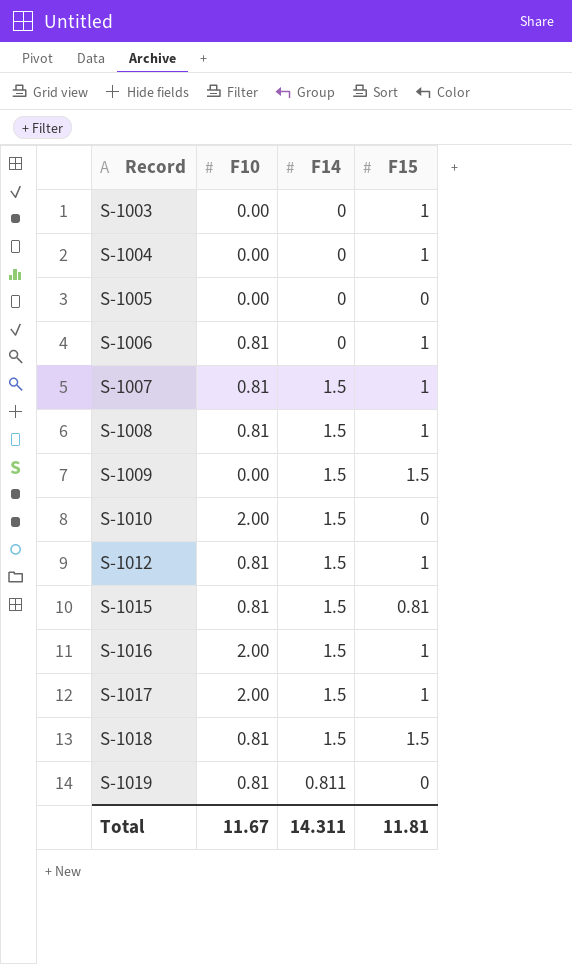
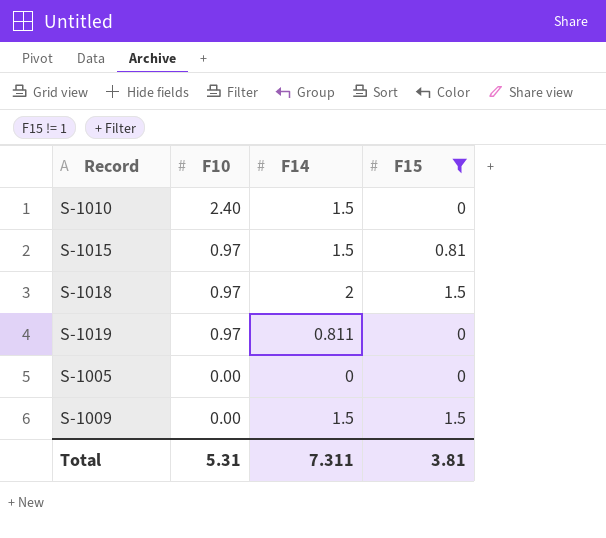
filter: none -> F15 != 1
row order: Record ascending -> F10 descending
S-1010 | F10: 2.00 -> 2.40
S-1015 | F10: 0.81 -> 0.97
S-1018 | F10: 0.81 -> 0.97
S-1018 | F14: 1.5 -> 2
S-1019 | F10: 0.81 -> 0.97
Total | F10: 11.67 -> 5.31
Total | F14: 14.311 -> 7.311
Total | F15: 11.81 -> 3.81

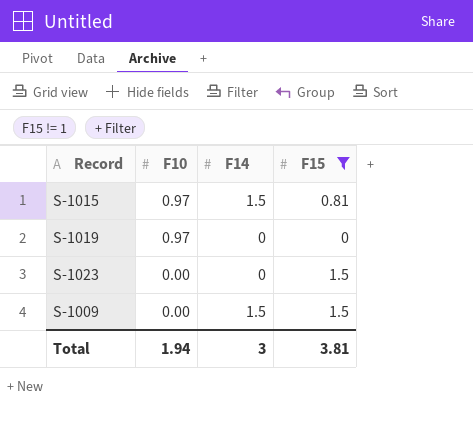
row S-1010: 2.40 | 1.5 | 0 -> none
row S-1018: 0.97 | 2 | 1.5 -> none
row S-1005: 0.00 | 0 | 0 -> none
S-1019 | F14: 0.811 -> 0
row S-1023: none -> 0.00 | 0 | 1.5
Total | F10: 5.31 -> 1.94
Total | F14: 7.311 -> 3

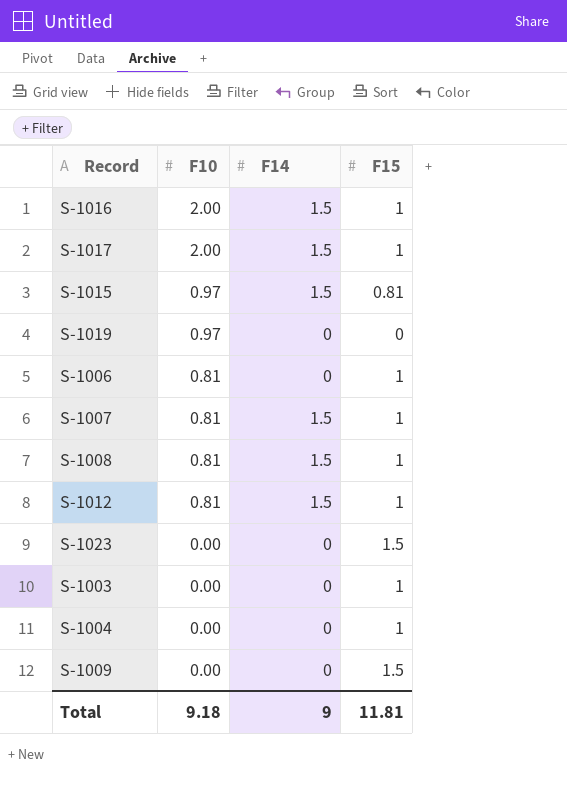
filter: F15 != 1 -> none
S-1009 | F14: 1.5 -> 0
Total | F10: 1.94 -> 9.18
Total | F14: 3 -> 9
Total | F15: 3.81 -> 11.81

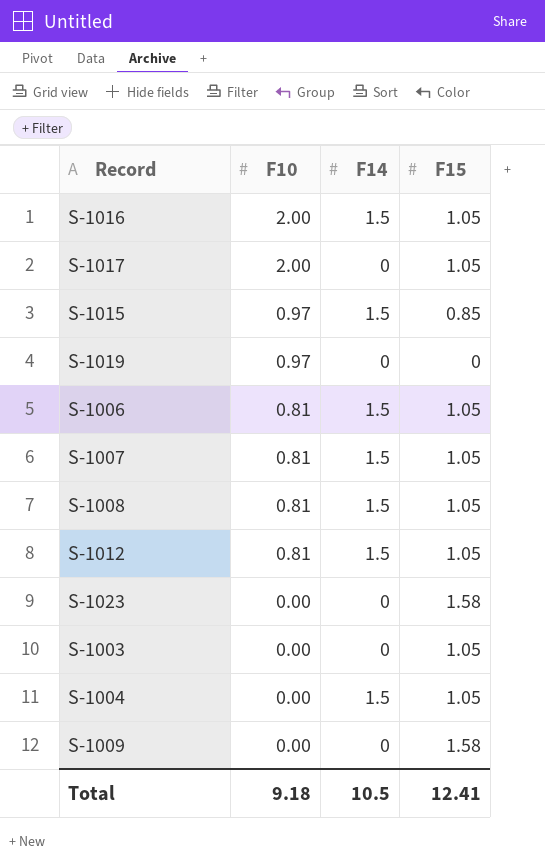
S-1016 | F15: 1 -> 1.05
S-1017 | F14: 1.5 -> 0
S-1017 | F15: 1 -> 1.05
S-1015 | F15: 0.81 -> 0.85
S-1006 | F14: 0 -> 1.5
S-1006 | F15: 1 -> 1.05
S-1007 | F15: 1 -> 1.05
S-1008 | F15: 1 -> 1.05
S-1012 | F15: 1 -> 1.05
S-1023 | F15: 1.5 -> 1.58
S-1003 | F15: 1 -> 1.05
S-1004 | F14: 0 -> 1.5
S-1004 | F15: 1 -> 1.05
S-1009 | F15: 1.5 -> 1.58
Total | F14: 9 -> 10.5
Total | F15: 11.81 -> 12.41

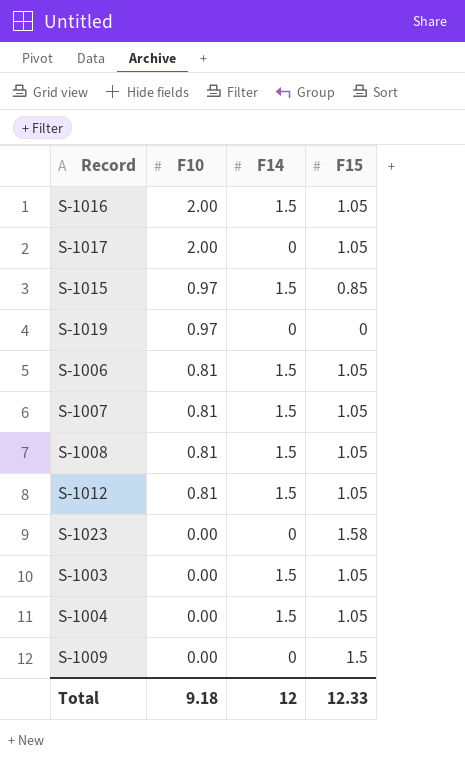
S-1003 | F14: 0 -> 1.5
S-1009 | F15: 1.58 -> 1.5
Total | F14: 10.5 -> 12
Total | F15: 12.41 -> 12.33

